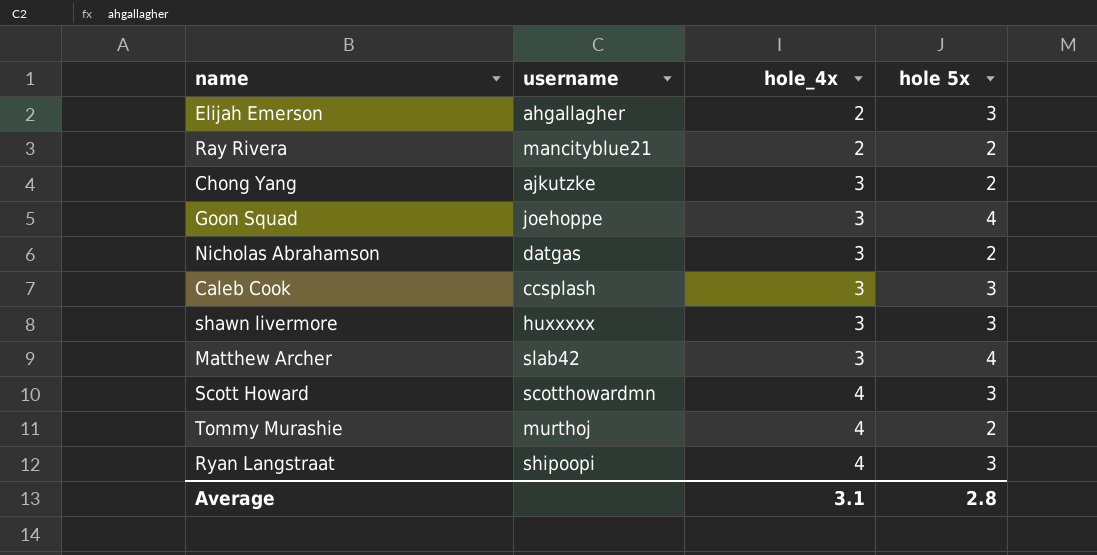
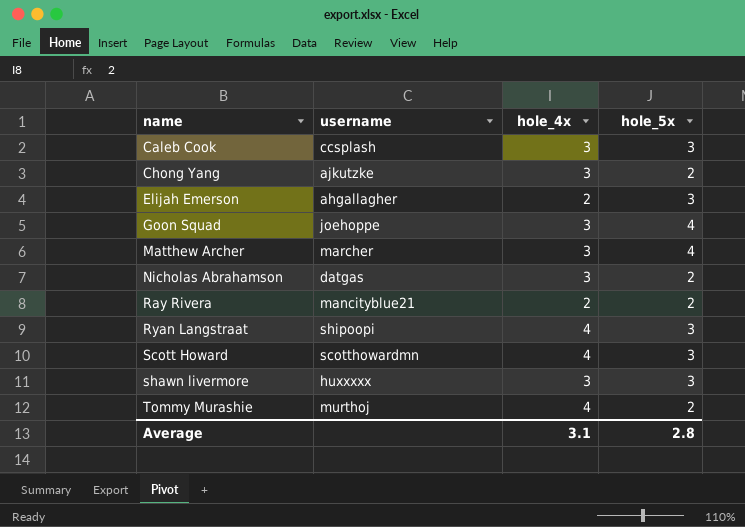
row order: hole_4x ascending -> name ascending
column name: hole 5x -> hole_5x
Matthew Archer | username: slab42 -> marcher

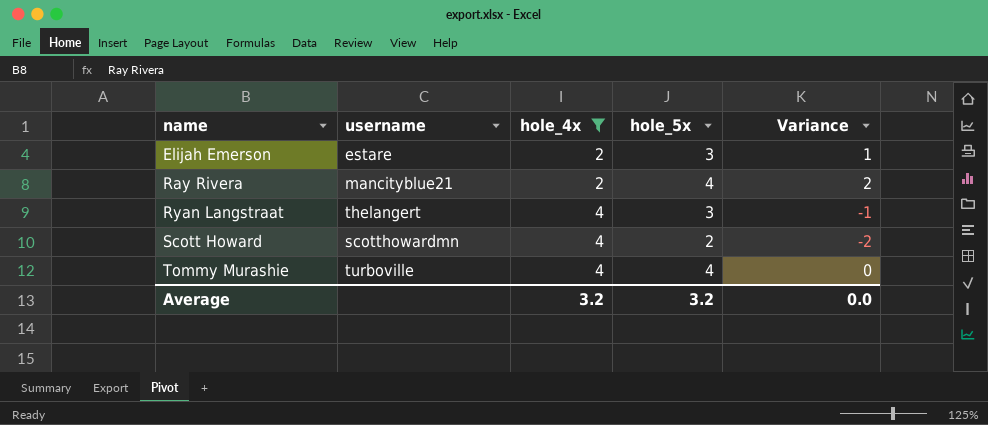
filter: none -> hole_4x != 3
column Variance | formula: none -> [hole_5x] - [hole_4x]
Elijah Emerson | username: ahgallagher -> estare
Ray Rivera | hole_5x: 2 -> 4
Ryan Langstraat | username: shipoopi -> thelangert
Scott Howard | hole_5x: 3 -> 2
Tommy Murashie | username: murthoj -> turboville
Tommy Murashie | hole_5x: 2 -> 4
Average | hole_4x: 3.1 -> 3.2
Average | hole_5x: 2.8 -> 3.2

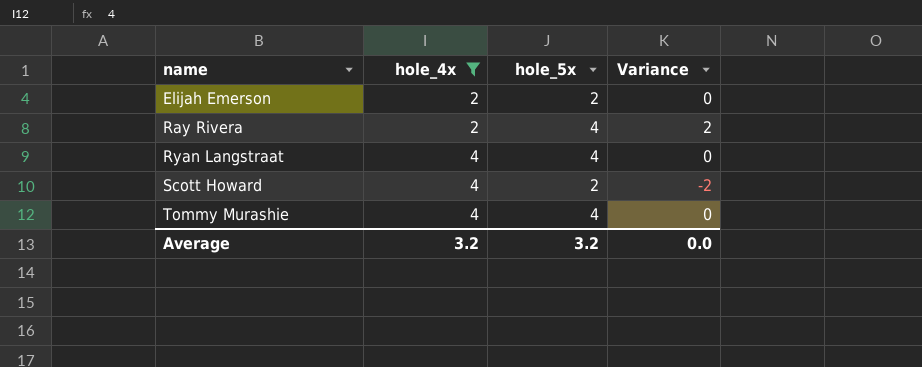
column username | position: 2 -> none
Elijah Emerson | hole_5x: 3 -> 2
Elijah Emerson | Variance: 1 -> 0
Ryan Langstraat | hole_5x: 3 -> 4
Ryan Langstraat | Variance: -1 -> 0

